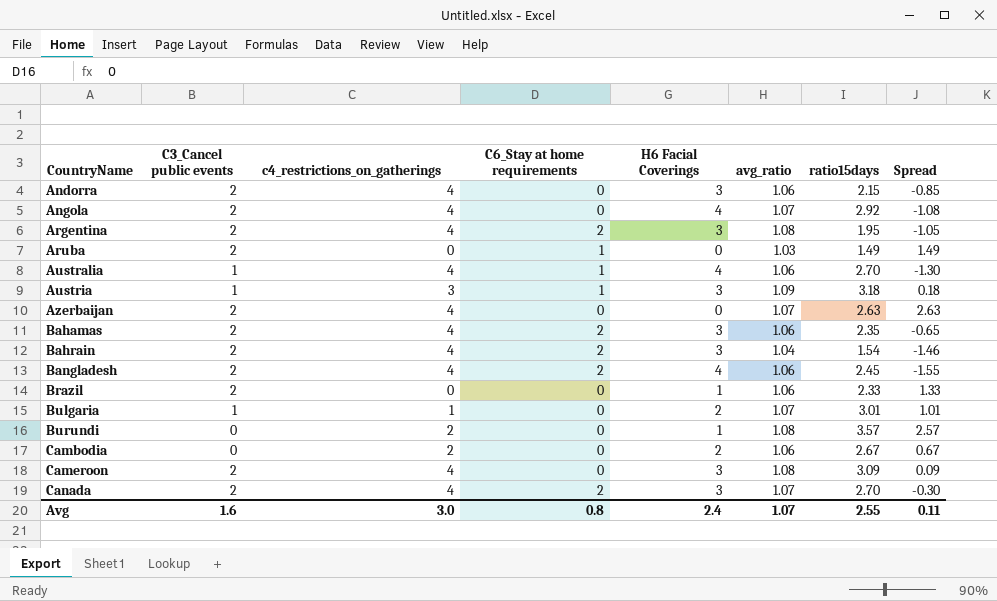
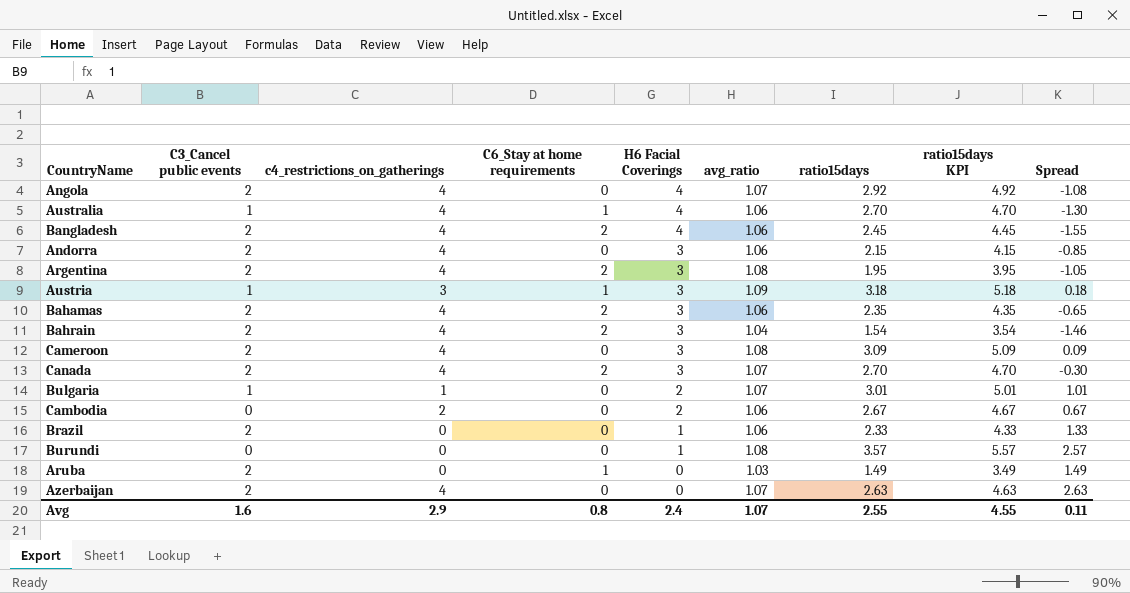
row order: CountryName ascending -> H6 Facial Coverings descending
column ratio15days KPI | formula: none -> [ratio15days] + 2
Burundi | c4_restrictions_on_gatherings: 2 -> 0
Avg | c4_restrictions_on_gatherings: 3.0 -> 2.9

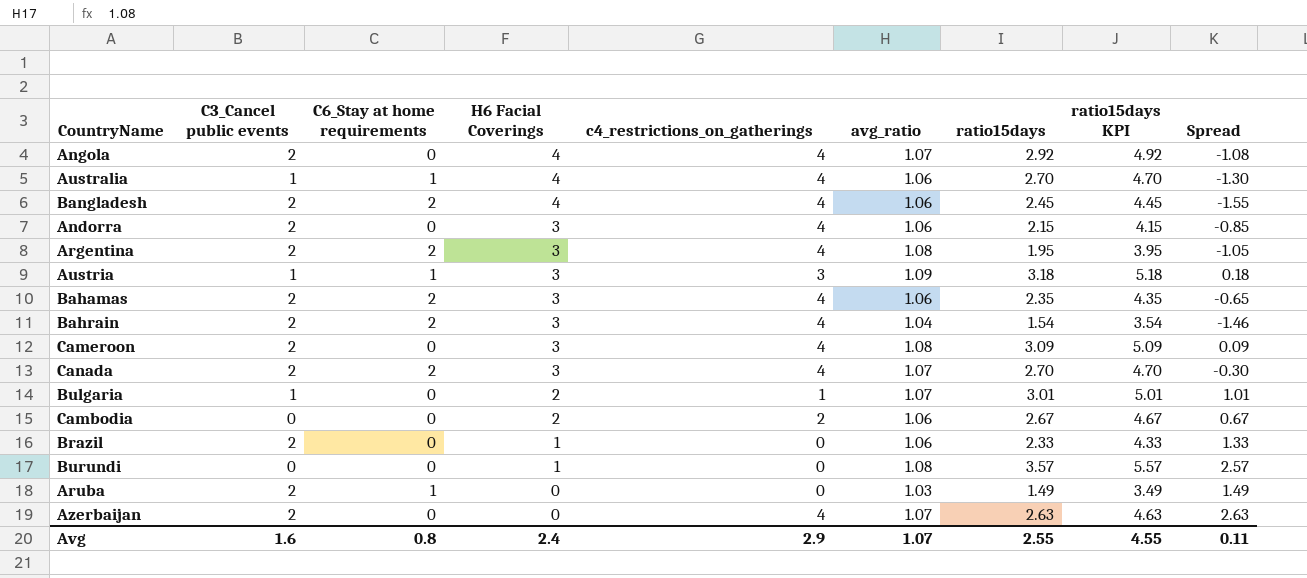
column c4_restrictions_on_gatherings | position: 3 -> 5

